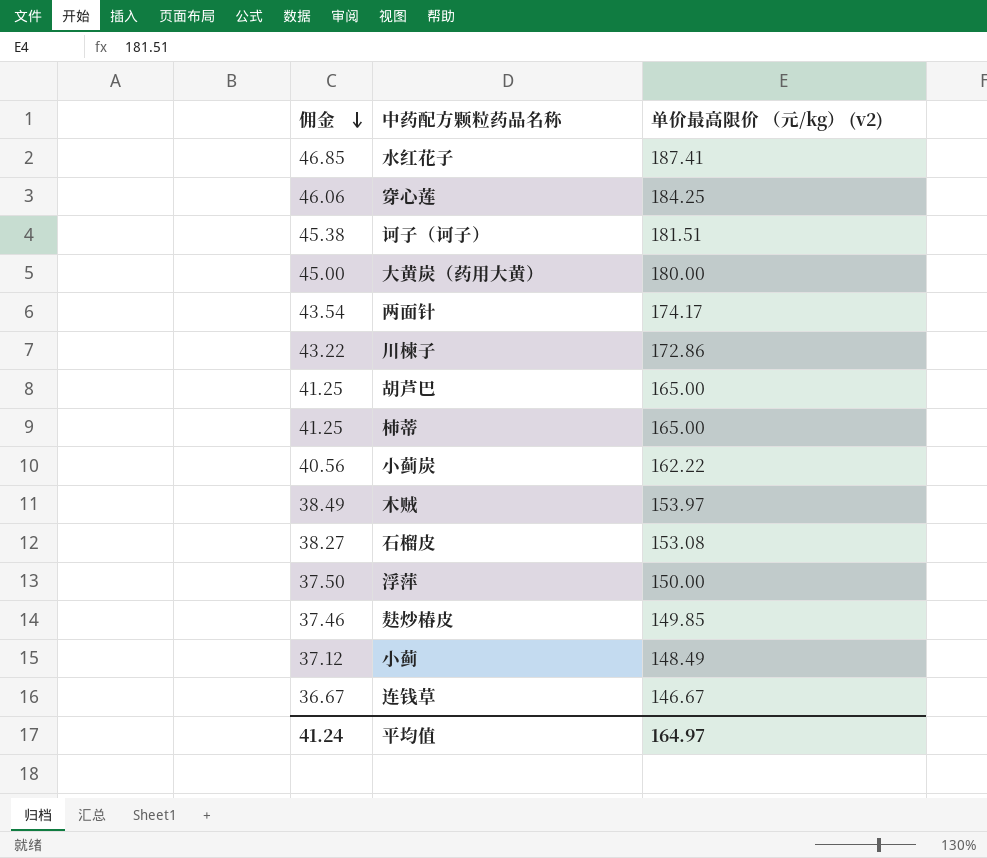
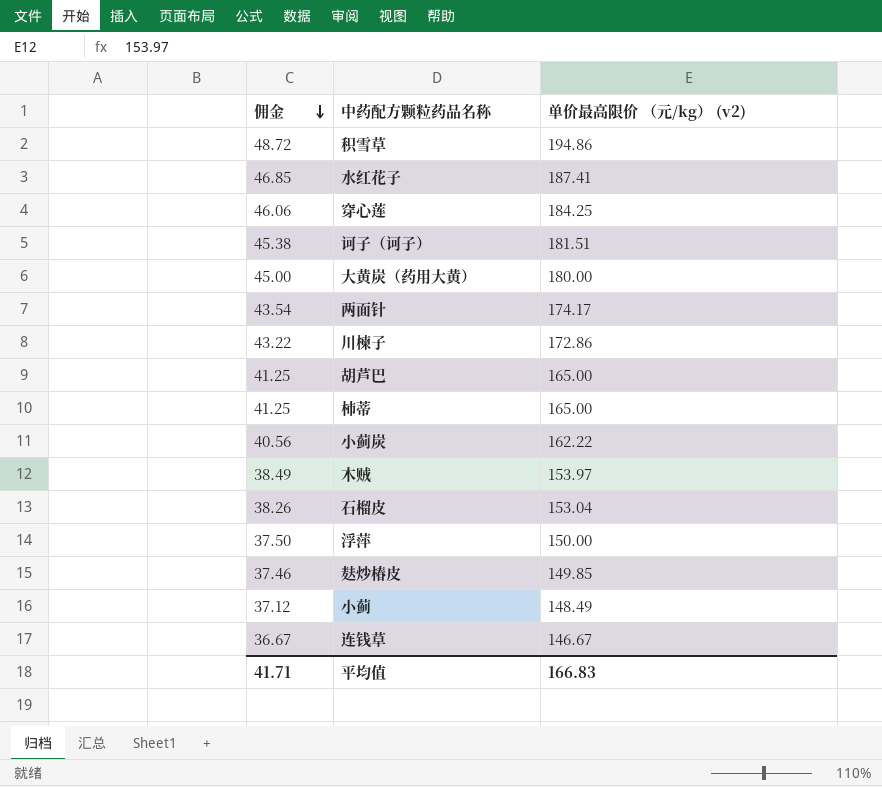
row 积雪草: none -> 48.72 | 194.86
石榴皮 | 佣金: 38.27 -> 38.26
石榴皮 | 单价最高限价 （元/kg） (v2): 153.08 -> 153.04
平均值 | 佣金: 41.24 -> 41.71
平均值 | 单价最高限价 （元/kg） (v2): 164.97 -> 166.83

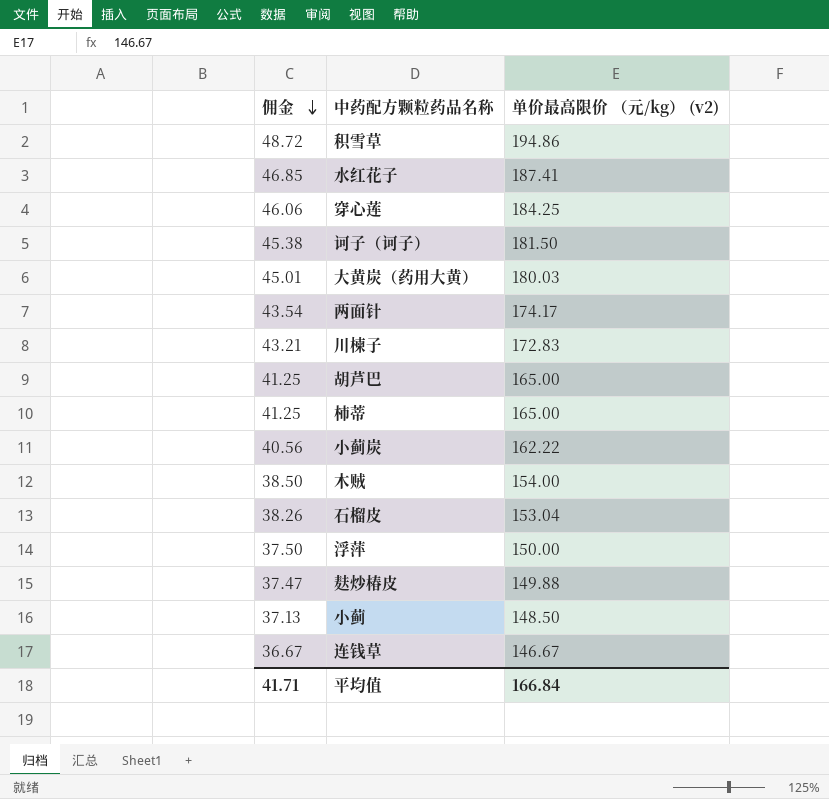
诃子（诃子） | 单价最高限价 （元/kg） (v2): 181.51 -> 181.50
大黄炭（药用大黄） | 佣金: 45.00 -> 45.01
大黄炭（药用大黄） | 单价最高限价 （元/kg） (v2): 180.00 -> 180.03
川楝子 | 佣金: 43.22 -> 43.21
川楝子 | 单价最高限价 （元/kg） (v2): 172.86 -> 172.83
木贼 | 佣金: 38.49 -> 38.50
木贼 | 单价最高限价 （元/kg） (v2): 153.97 -> 154.00
麸炒椿皮 | 佣金: 37.46 -> 37.47
麸炒椿皮 | 单价最高限价 （元/kg） (v2): 149.85 -> 149.88
小蓟 | 佣金: 37.12 -> 37.13
小蓟 | 单价最高限价 （元/kg） (v2): 148.49 -> 148.50
平均值 | 单价最高限价 （元/kg） (v2): 166.83 -> 166.84

